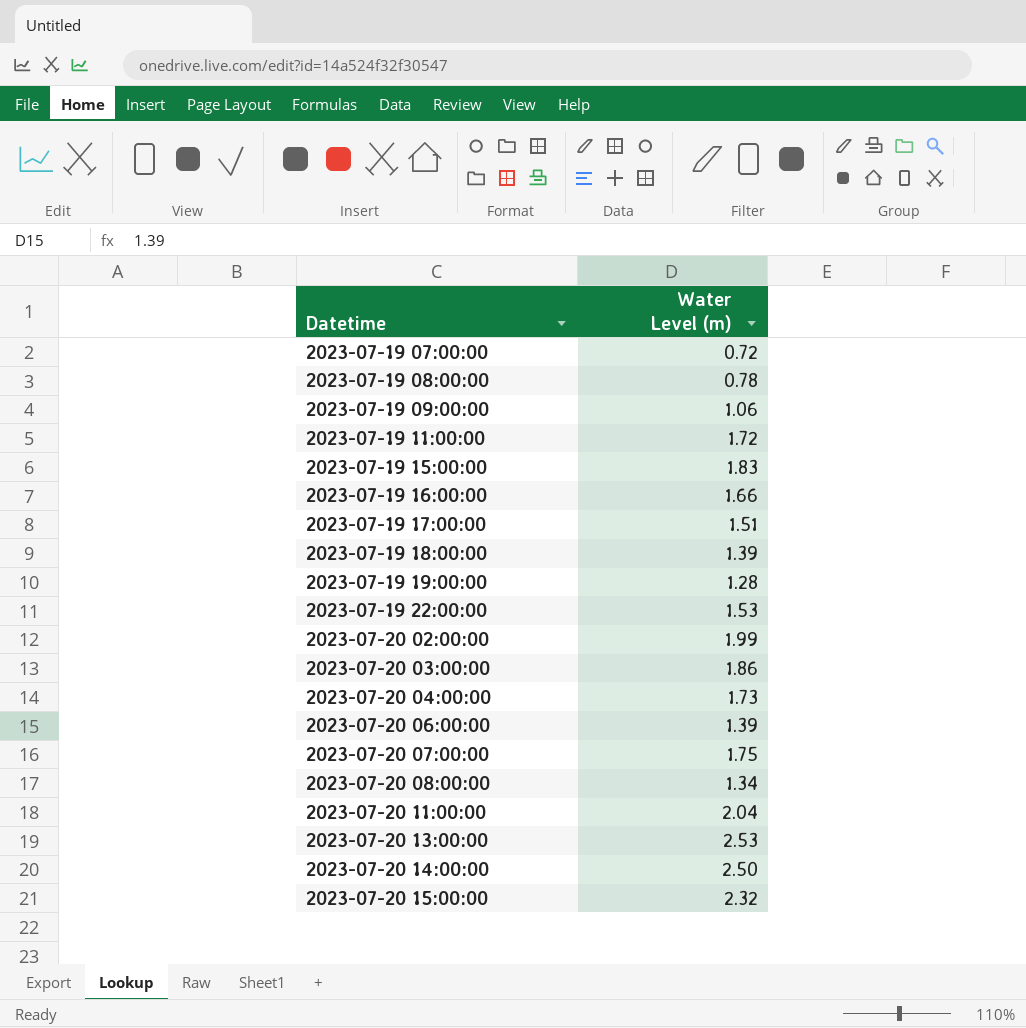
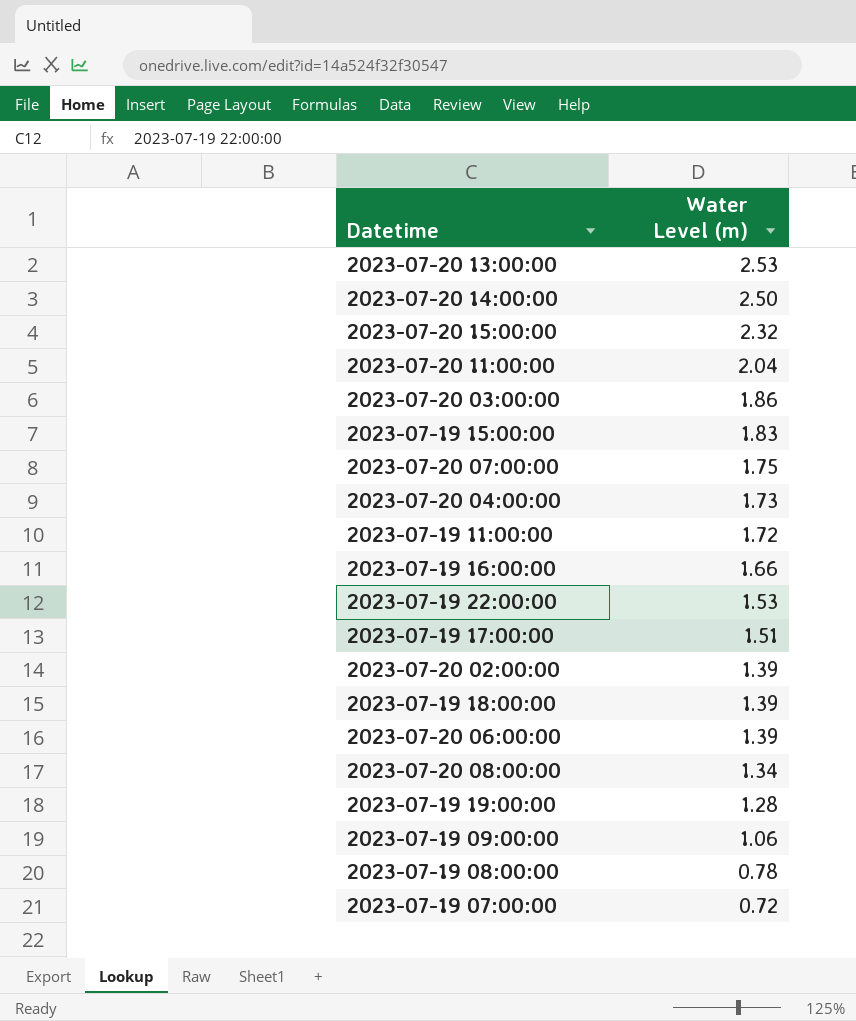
row order: Datetime ascending -> Water Level (m) descending
2023-07-20 02:00:00 | Water Level (m): 1.99 -> 1.39

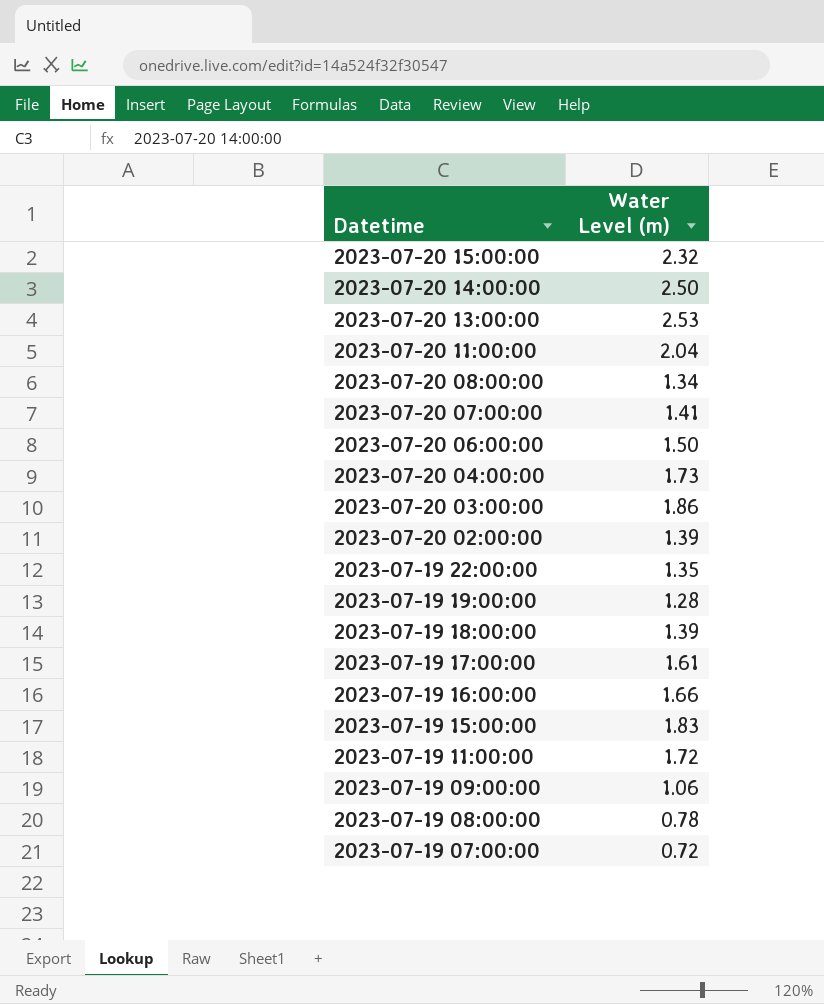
row order: Water Level (m) descending -> Datetime descending
2023-07-20 07:00:00 | Water Level (m): 1.75 -> 1.41
2023-07-20 06:00:00 | Water Level (m): 1.39 -> 1.50
2023-07-19 22:00:00 | Water Level (m): 1.53 -> 1.35
2023-07-19 17:00:00 | Water Level (m): 1.51 -> 1.61

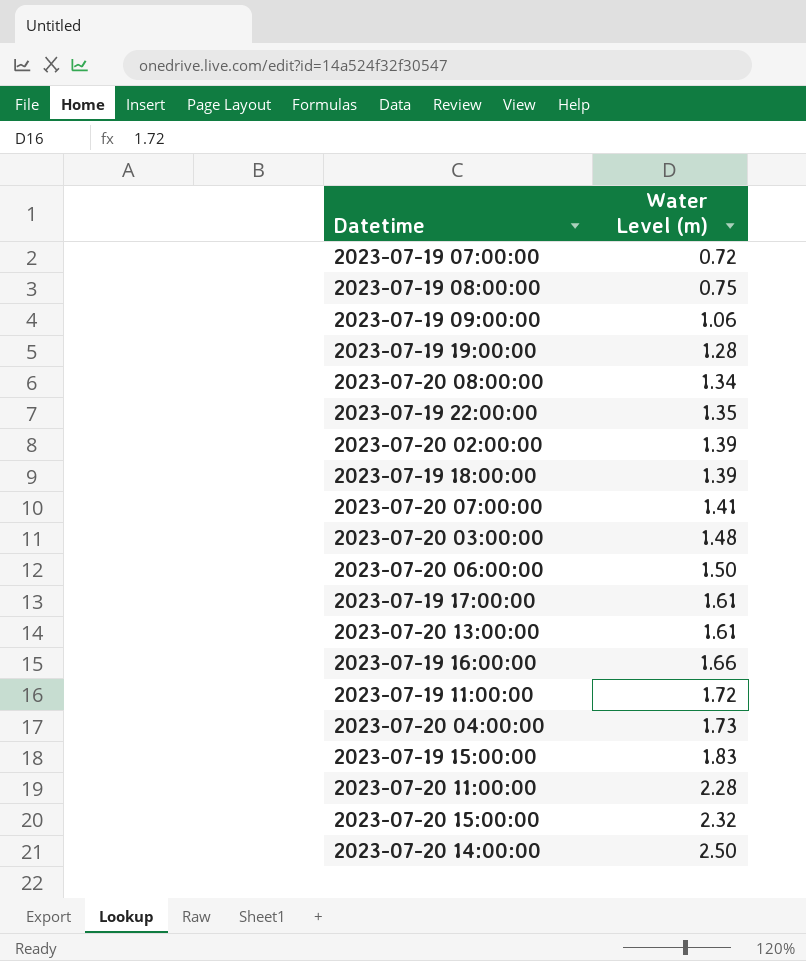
row order: Datetime descending -> Water Level (m) ascending
2023-07-19 08:00:00 | Water Level (m): 0.78 -> 0.75
2023-07-20 03:00:00 | Water Level (m): 1.86 -> 1.48
2023-07-20 13:00:00 | Water Level (m): 2.53 -> 1.61
2023-07-20 11:00:00 | Water Level (m): 2.04 -> 2.28

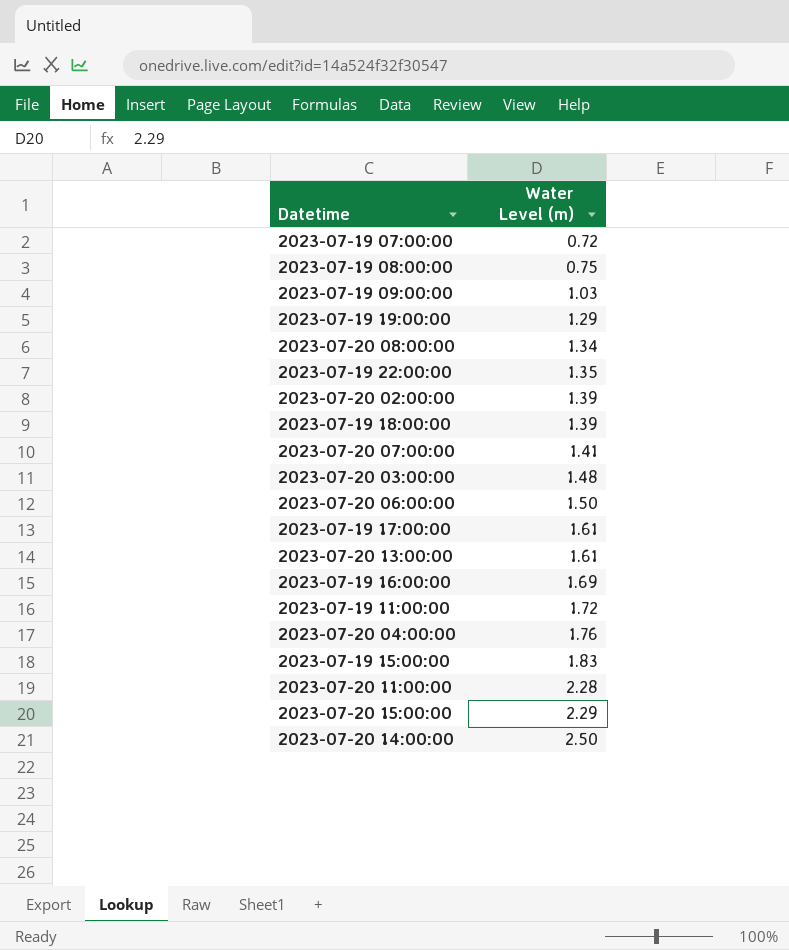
2023-07-19 09:00:00 | Water Level (m): 1.06 -> 1.03
2023-07-19 19:00:00 | Water Level (m): 1.28 -> 1.29
2023-07-19 16:00:00 | Water Level (m): 1.66 -> 1.69
2023-07-20 04:00:00 | Water Level (m): 1.73 -> 1.76
2023-07-20 15:00:00 | Water Level (m): 2.32 -> 2.29

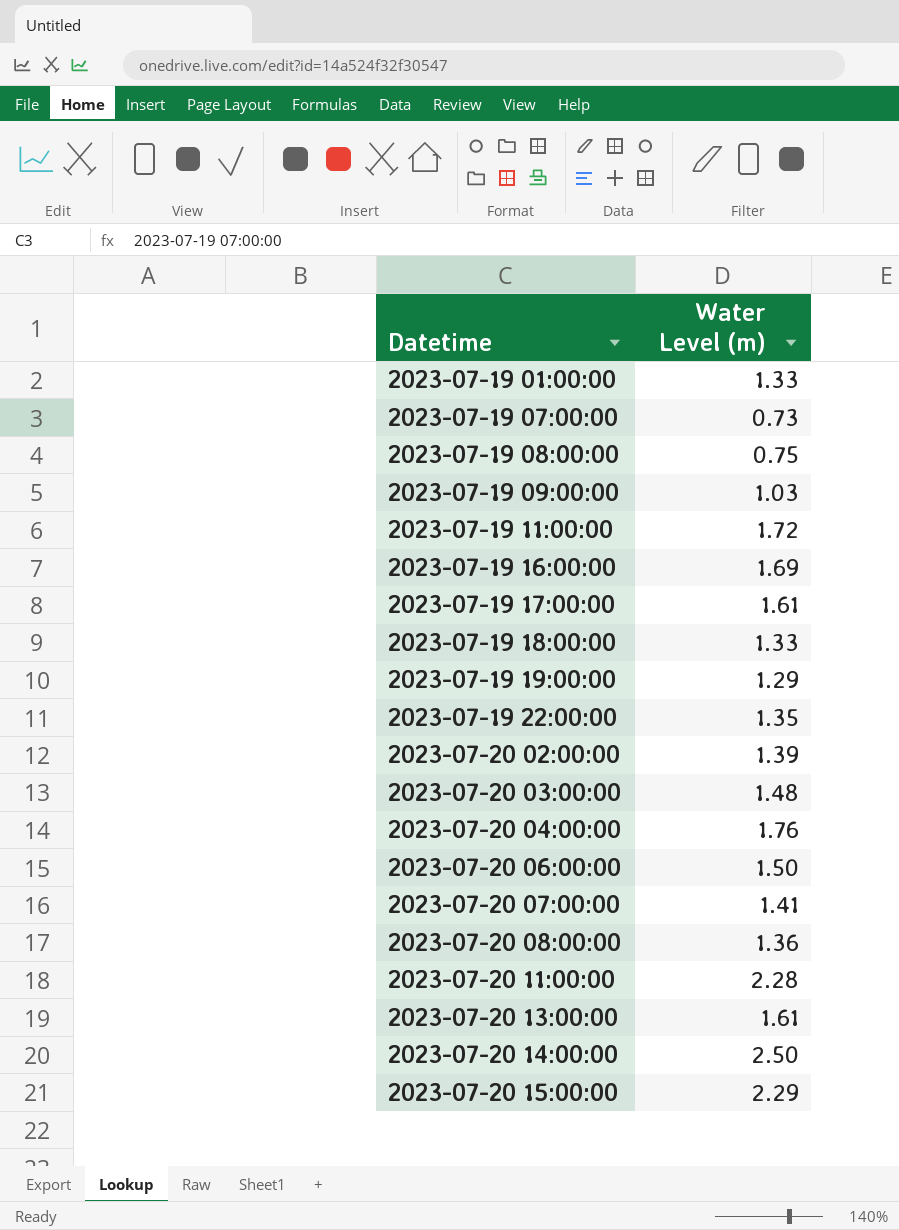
row order: Water Level (m) ascending -> Datetime ascending
row 2023-07-19 15:00:00: 1.83 -> none
row 2023-07-19 01:00:00: none -> 1.33
2023-07-19 07:00:00 | Water Level (m): 0.72 -> 0.73
2023-07-19 18:00:00 | Water Level (m): 1.39 -> 1.33
2023-07-20 08:00:00 | Water Level (m): 1.34 -> 1.36

